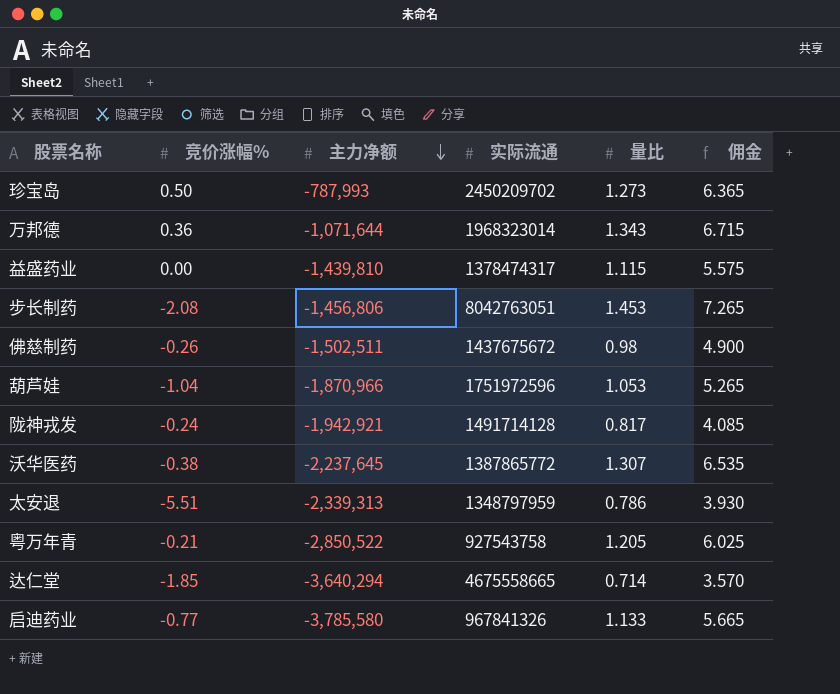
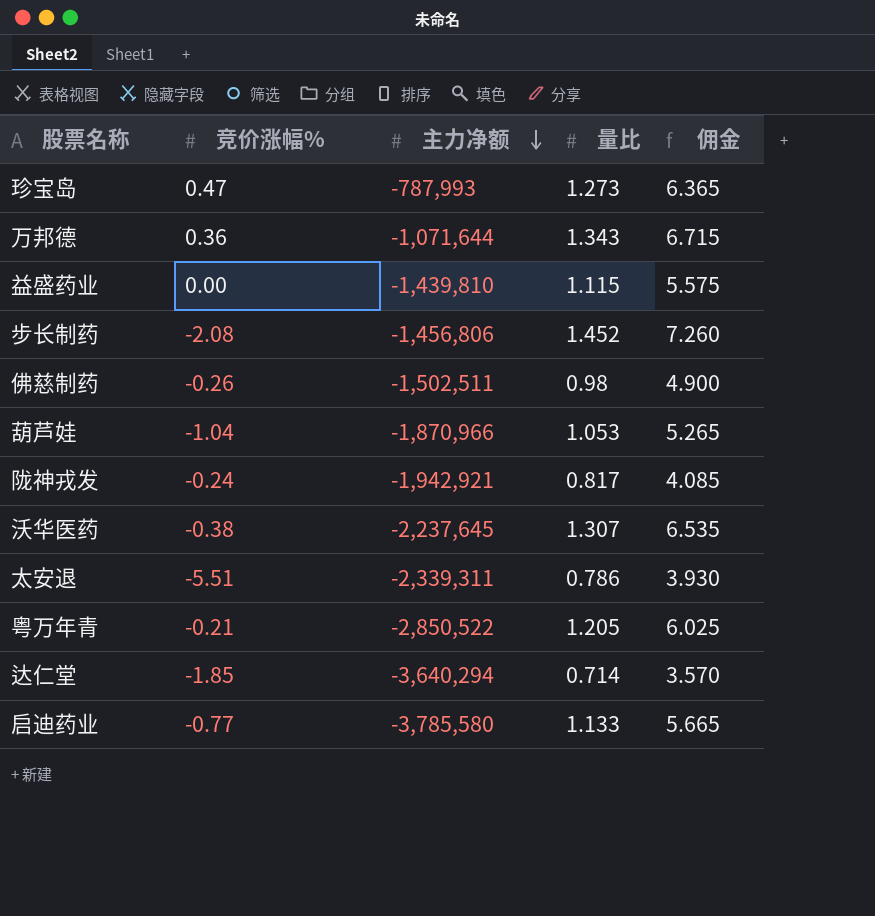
column 实际流通 | position: 4 -> none
珍宝岛 | 竞价涨幅%: 0.50 -> 0.47
步长制药 | 量比: 1.453 -> 1.452
步长制药 | 佣金: 7.265 -> 7.260
太安退 | 主力净额: -2,339,313 -> -2,339,311

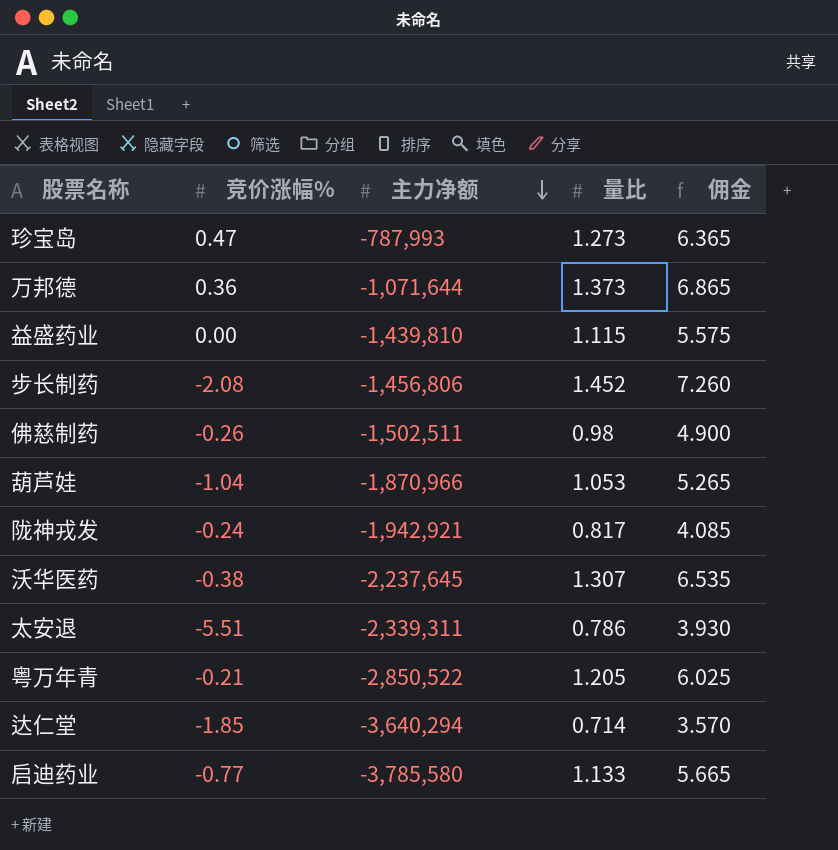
万邦德 | 量比: 1.343 -> 1.373
万邦德 | 佣金: 6.715 -> 6.865

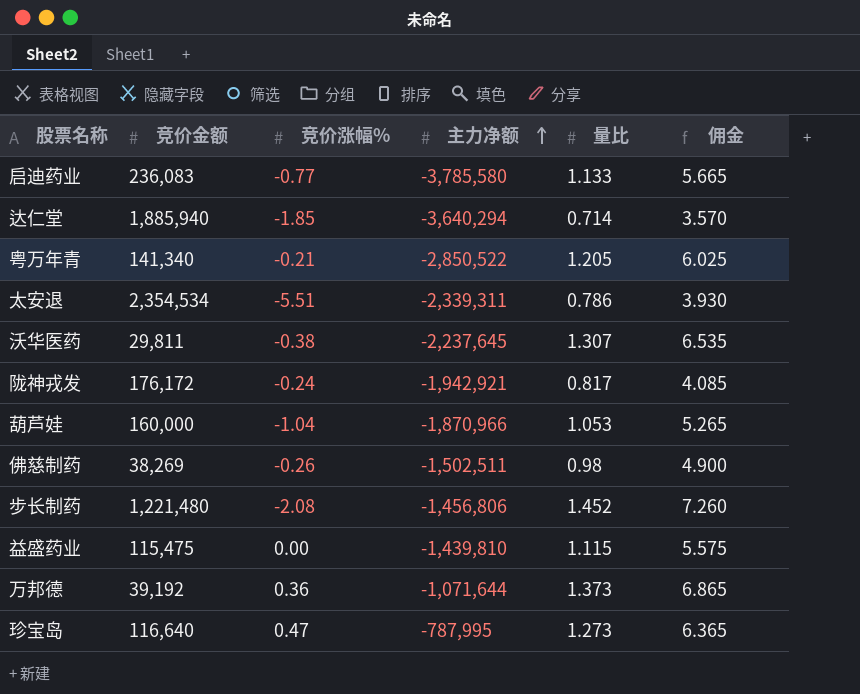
row order: 主力净额 descending -> 主力净额 ascending
column 竞价金额 | position: none -> 2
珍宝岛 | 主力净额: -787,993 -> -787,995

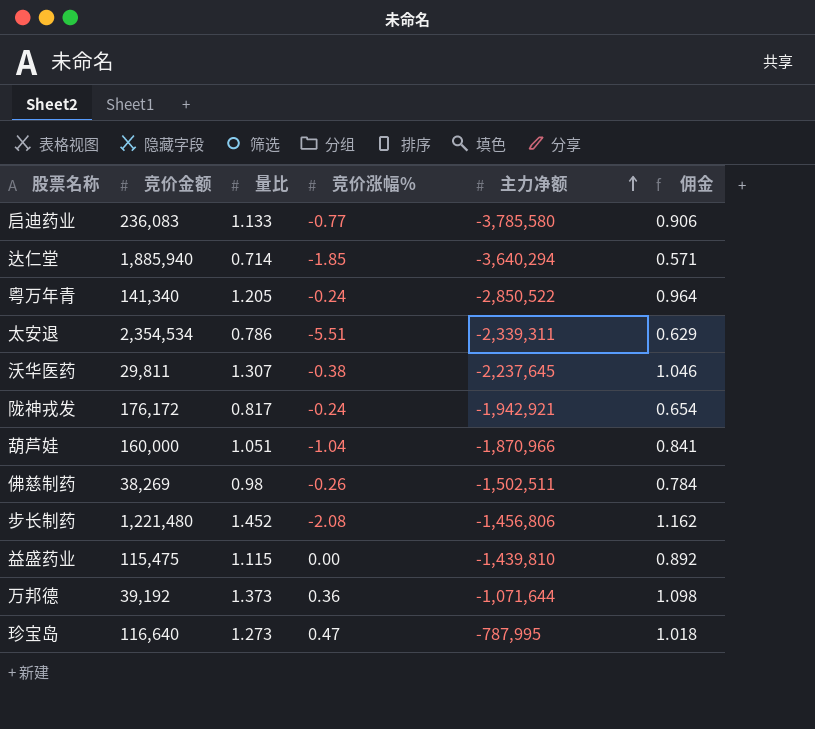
column 量比 | position: 5 -> 3
column 佣金 | formula: [量比] * 5 -> [量比] * 0.8
粤万年青 | 竞价涨幅%: -0.21 -> -0.24
葫芦娃 | 量比: 1.053 -> 1.051

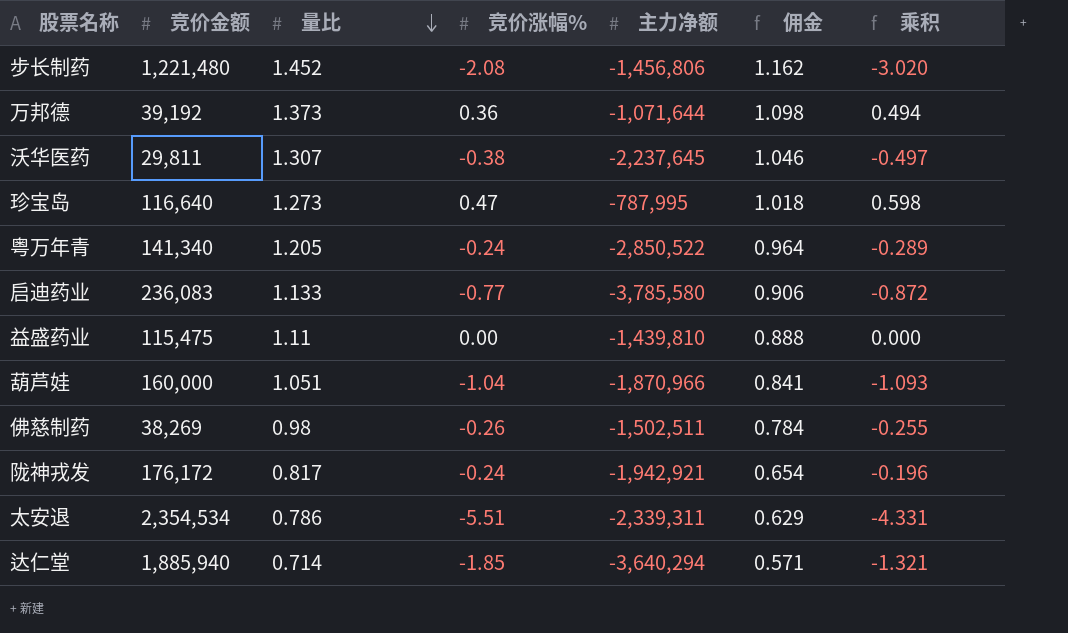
row order: 主力净额 ascending -> 量比 descending
column 乘积 | formula: none -> [量比] * [竞价涨幅%]
益盛药业 | 量比: 1.115 -> 1.11
益盛药业 | 佣金: 0.892 -> 0.888

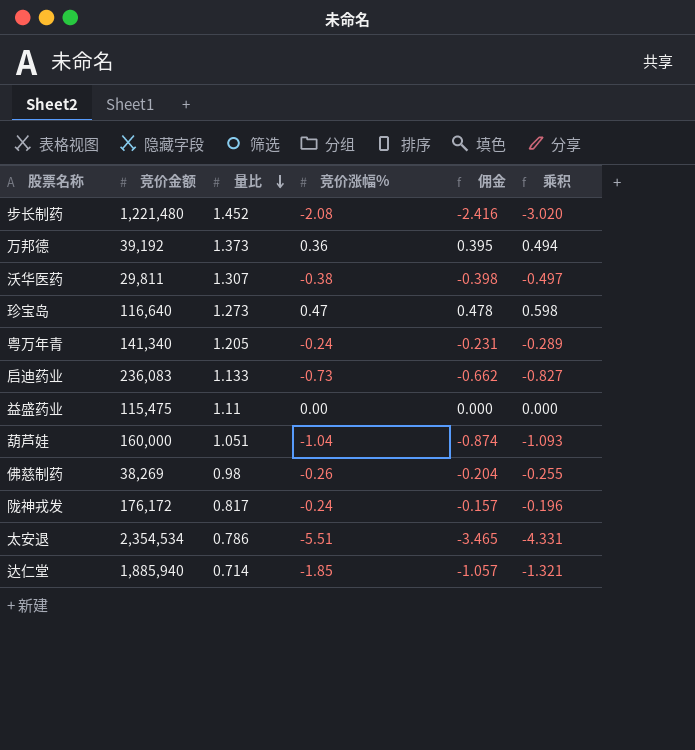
column 主力净额 | position: 5 -> none
column 佣金 | formula: [量比] * 0.8 -> [乘积] * 0.8
启迪药业 | 竞价涨幅%: -0.77 -> -0.73
启迪药业 | 乘积: -0.872 -> -0.827

